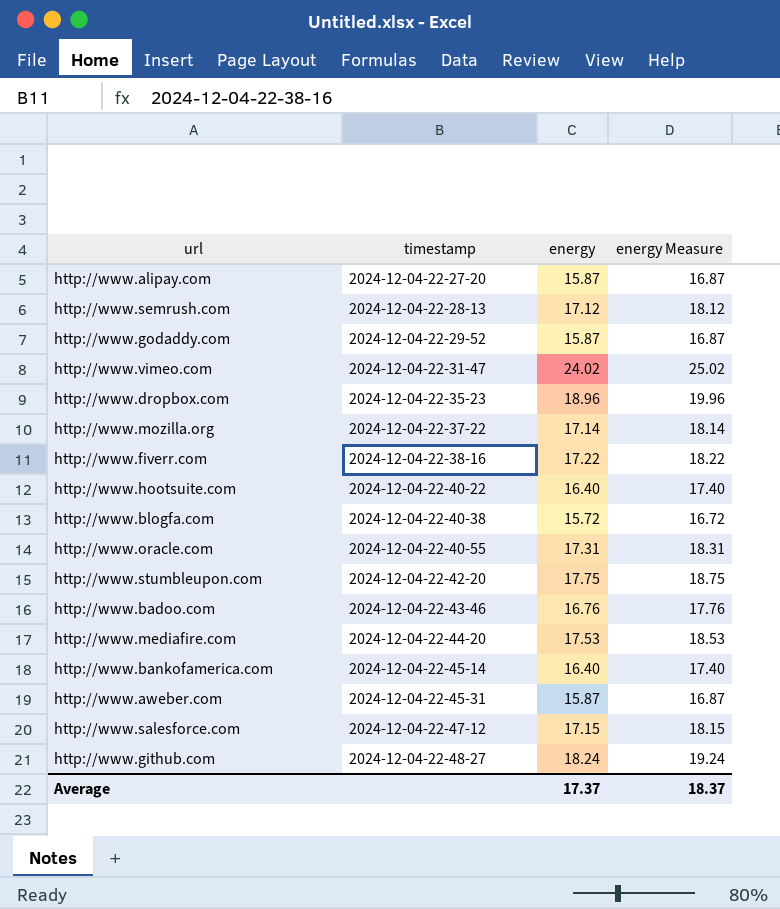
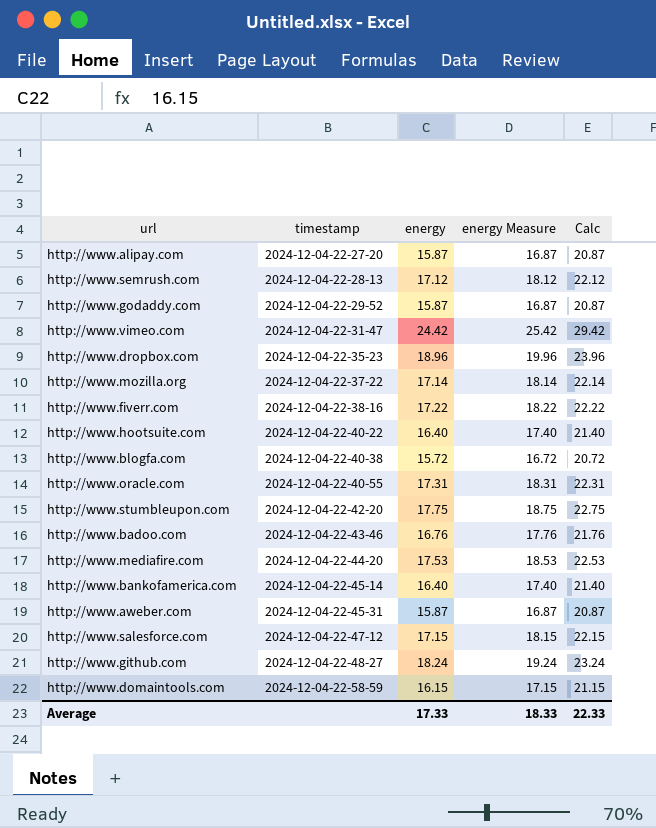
column Calc | formula: none -> [energy] + 5
http://www.vimeo.com | energy: 24.02 -> 24.42
http://www.vimeo.com | energy Measure: 25.02 -> 25.42
row http://www.domaintools.com: none -> 2024-12-04-22-58-59 | 16.15 | 17.15 | 21.15
Average | energy: 17.37 -> 17.33
Average | energy Measure: 18.37 -> 18.33

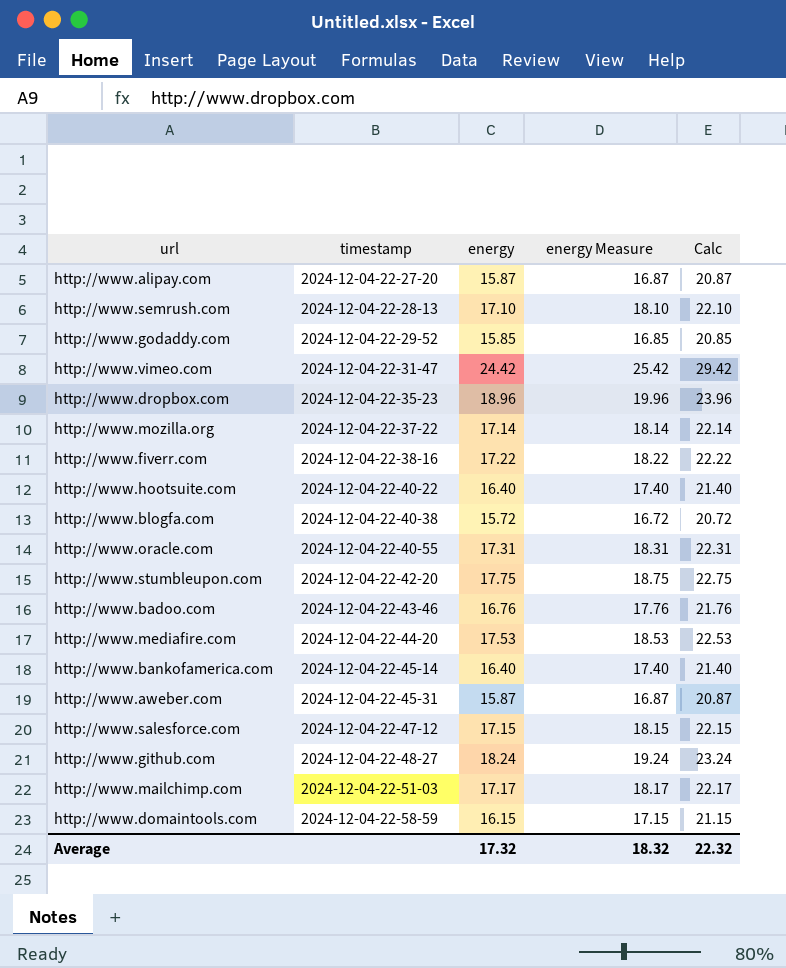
http://www.semrush.com | energy: 17.12 -> 17.10
http://www.semrush.com | energy Measure: 18.12 -> 18.10
http://www.semrush.com | Calc: 22.12 -> 22.10
http://www.godaddy.com | energy: 15.87 -> 15.85
http://www.godaddy.com | energy Measure: 16.87 -> 16.85
http://www.godaddy.com | Calc: 20.87 -> 20.85
row http://www.mailchimp.com: none -> 2024-12-04-22-51-03 | 17.17 | 18.17 | 22.17
Average | energy: 17.33 -> 17.32
Average | energy Measure: 18.33 -> 18.32
Average | Calc: 22.33 -> 22.32

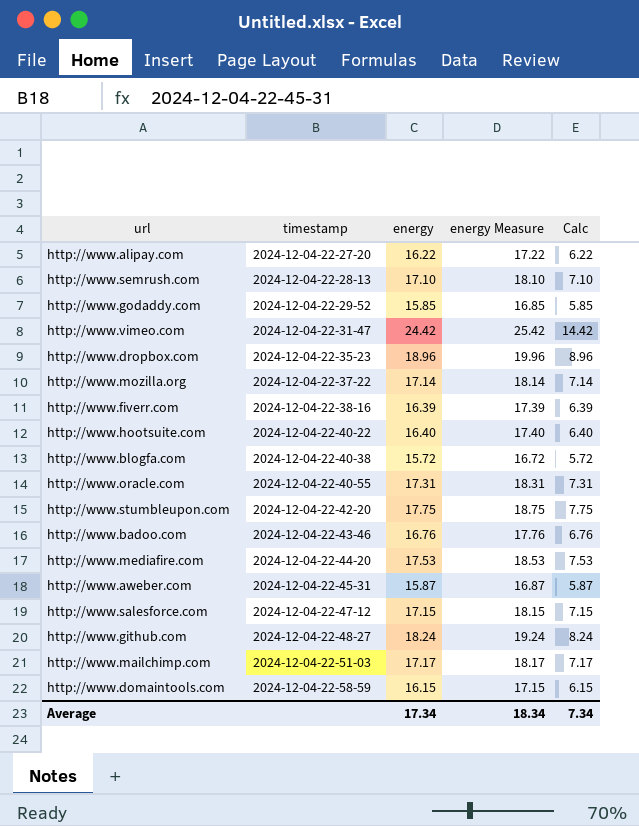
column Calc | formula: [energy] + 5 -> [energy] - 10
row http://www.bankofamerica.com: 2024-12-04-22-45-14 | 16.40 | 17.40 | 21.40 -> none
http://www.alipay.com | energy: 15.87 -> 16.22
http://www.alipay.com | energy Measure: 16.87 -> 17.22
http://www.fiverr.com | energy: 17.22 -> 16.39
http://www.fiverr.com | energy Measure: 18.22 -> 17.39
Average | energy: 17.32 -> 17.34
Average | energy Measure: 18.32 -> 18.34
Average | Calc: 22.32 -> 7.34

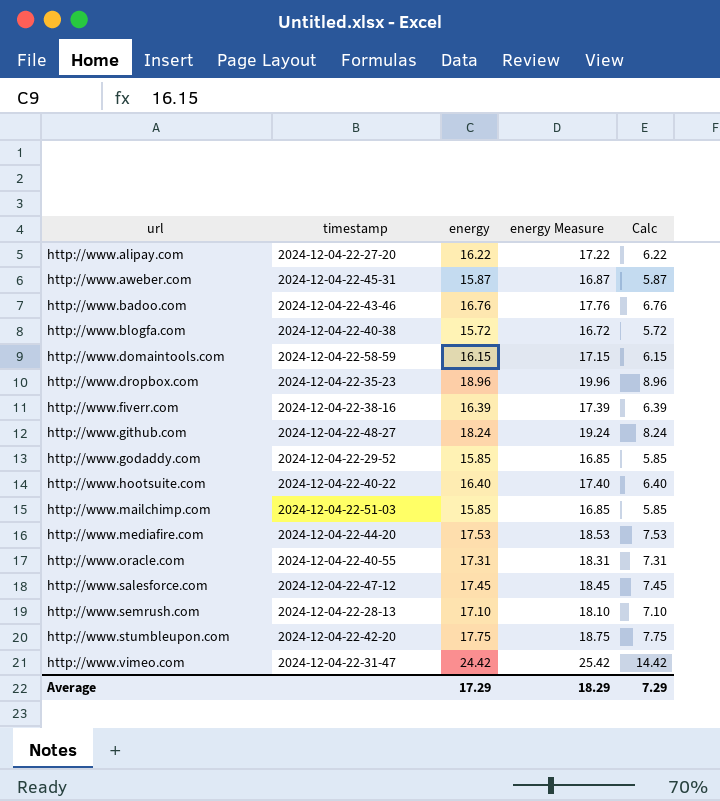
row order: timestamp ascending -> url ascending
row http://www.mozilla.org: 2024-12-04-22-37-22 | 17.14 | 18.14 | 7.14 -> none
http://www.mailchimp.com | energy: 17.17 -> 15.85
http://www.mailchimp.com | energy Measure: 18.17 -> 16.85
http://www.mailchimp.com | Calc: 7.17 -> 5.85
http://www.salesforce.com | energy: 17.15 -> 17.45
http://www.salesforce.com | energy Measure: 18.15 -> 18.45
http://www.salesforce.com | Calc: 7.15 -> 7.45
Average | energy: 17.34 -> 17.29
Average | energy Measure: 18.34 -> 18.29
Average | Calc: 7.34 -> 7.29

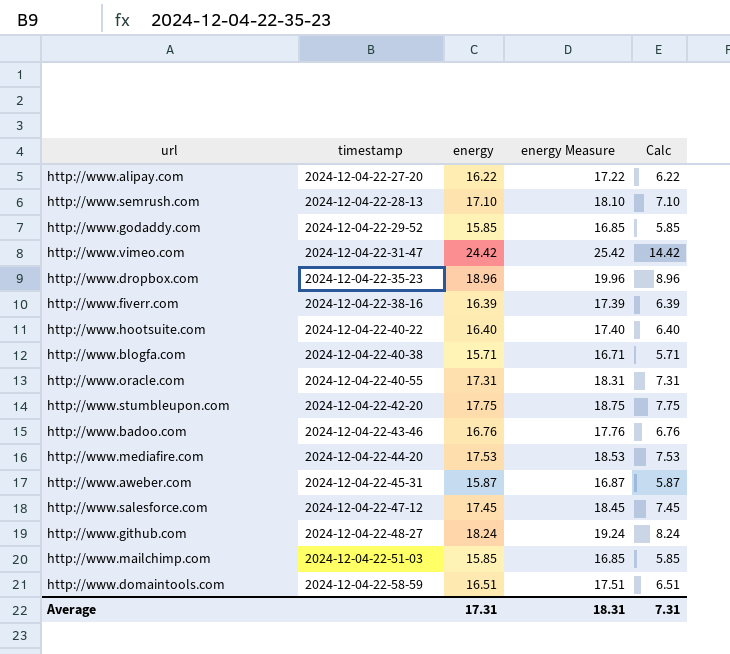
row order: url ascending -> timestamp ascending
http://www.blogfa.com | energy: 15.72 -> 15.71
http://www.blogfa.com | energy Measure: 16.72 -> 16.71
http://www.blogfa.com | Calc: 5.72 -> 5.71
http://www.domaintools.com | energy: 16.15 -> 16.51
http://www.domaintools.com | energy Measure: 17.15 -> 17.51
http://www.domaintools.com | Calc: 6.15 -> 6.51
Average | energy: 17.29 -> 17.31
Average | energy Measure: 18.29 -> 18.31
Average | Calc: 7.29 -> 7.31

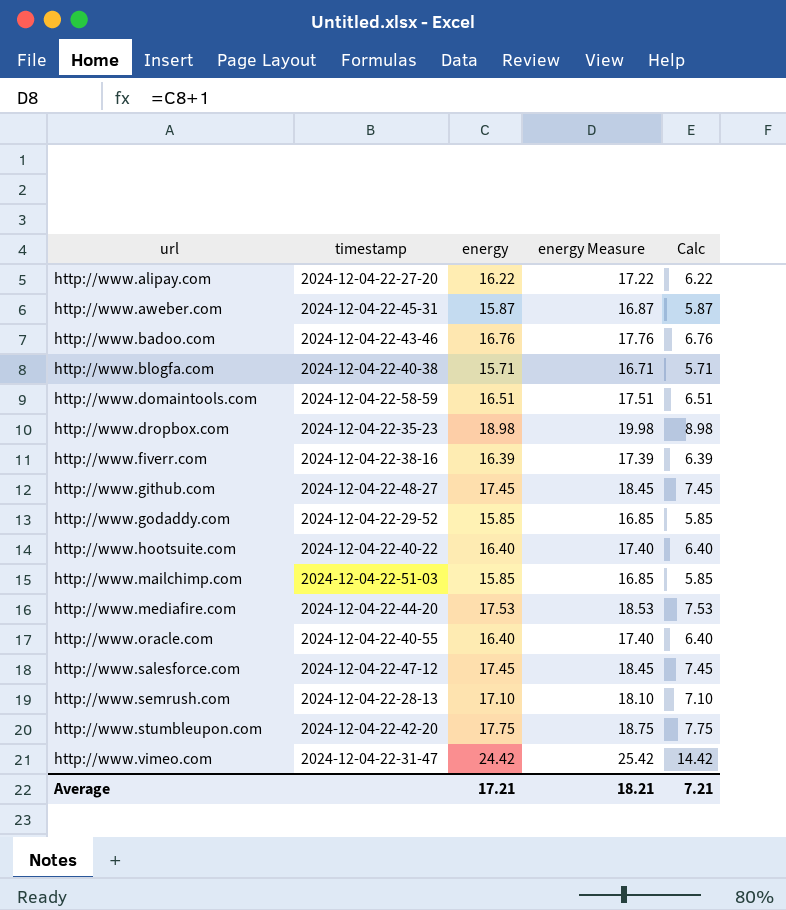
row order: timestamp ascending -> url ascending
http://www.dropbox.com | energy: 18.96 -> 18.98
http://www.dropbox.com | energy Measure: 19.96 -> 19.98
http://www.dropbox.com | Calc: 8.96 -> 8.98
http://www.github.com | energy: 18.24 -> 17.45
http://www.github.com | energy Measure: 19.24 -> 18.45
http://www.github.com | Calc: 8.24 -> 7.45
http://www.oracle.com | energy: 17.31 -> 16.40
http://www.oracle.com | energy Measure: 18.31 -> 17.40
http://www.oracle.com | Calc: 7.31 -> 6.40
Average | energy: 17.31 -> 17.21
Average | energy Measure: 18.31 -> 18.21
Average | Calc: 7.31 -> 7.21

